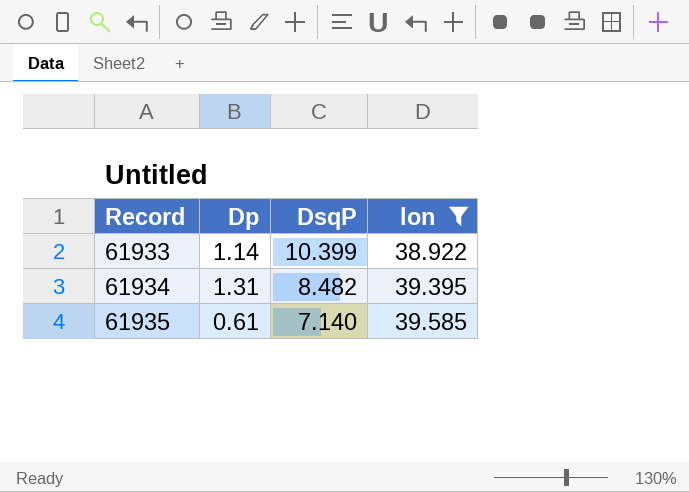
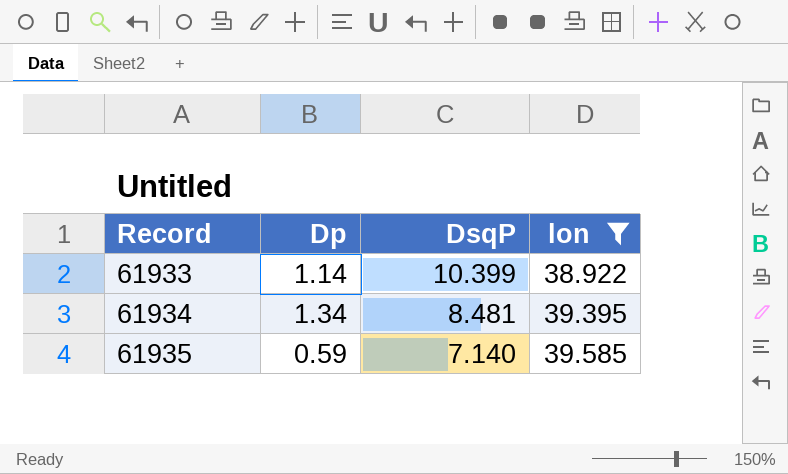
61934 | Dp: 1.31 -> 1.34
61934 | DsqP: 8.482 -> 8.481
61935 | Dp: 0.61 -> 0.59

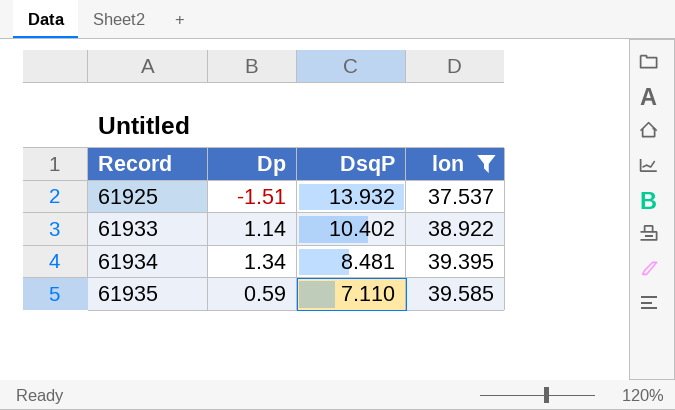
row 61925: none -> -1.51 | 13.932 | 37.537
61933 | DsqP: 10.399 -> 10.402
61935 | DsqP: 7.140 -> 7.110

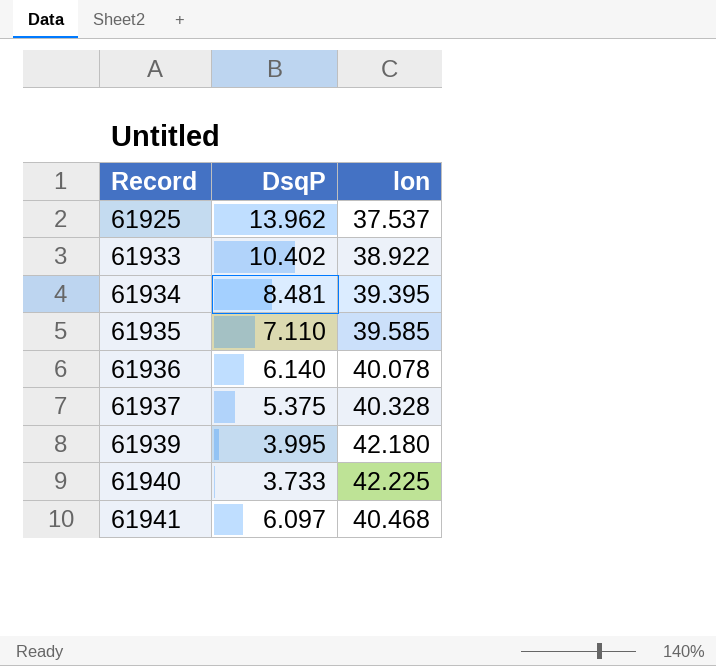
filter: lon <= 39.585 -> none
column Dp | position: 2 -> none
61925 | DsqP: 13.932 -> 13.962

